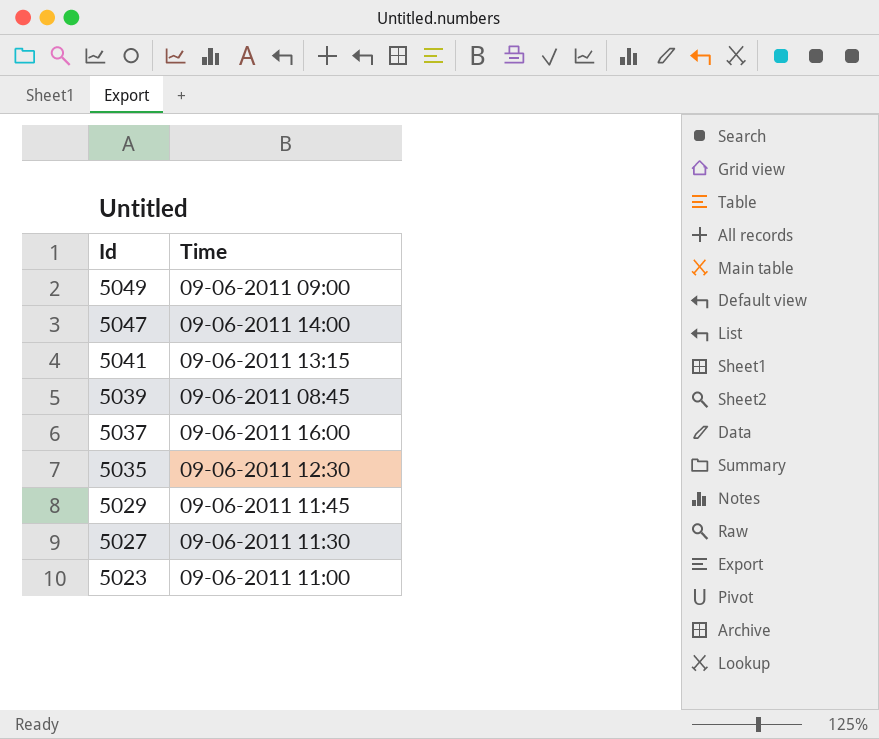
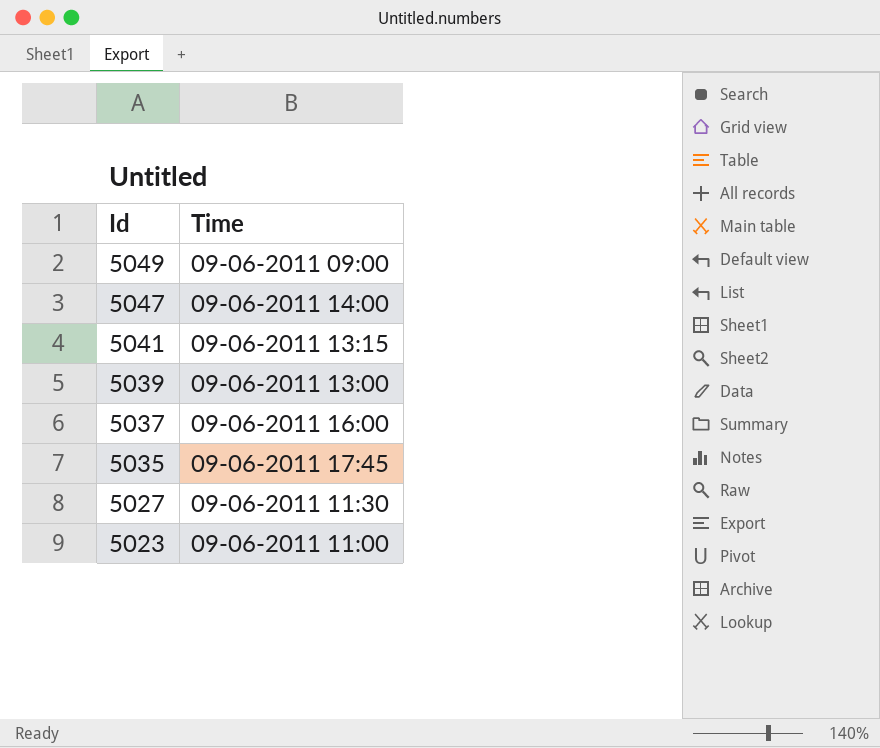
row 5029: 09-06-2011 11:45 -> none
5039 | Time: 09-06-2011 08:45 -> 09-06-2011 13:00
5035 | Time: 09-06-2011 12:30 -> 09-06-2011 17:45

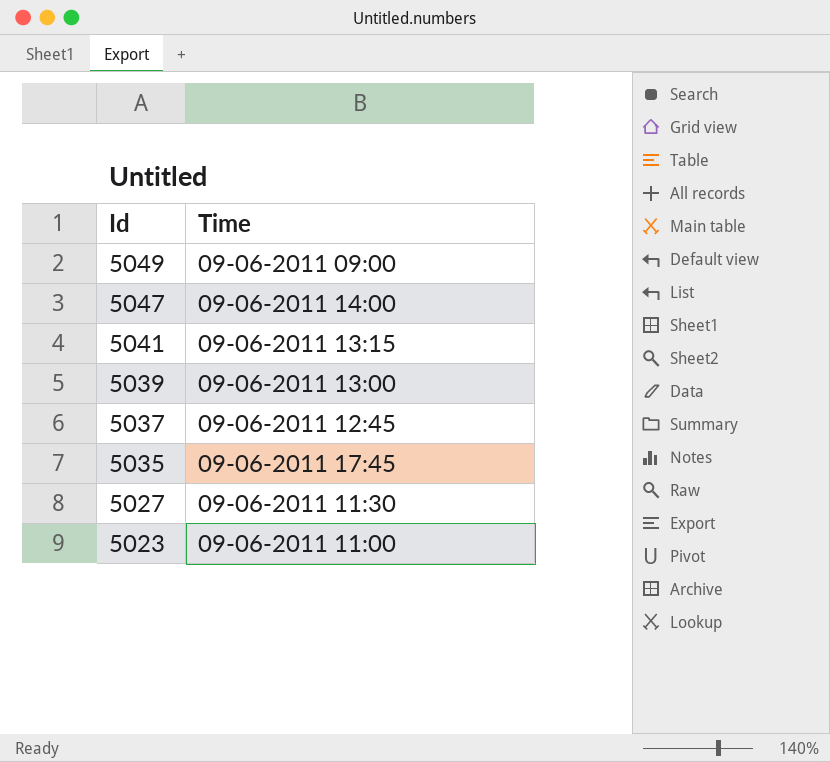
5037 | Time: 09-06-2011 16:00 -> 09-06-2011 12:45

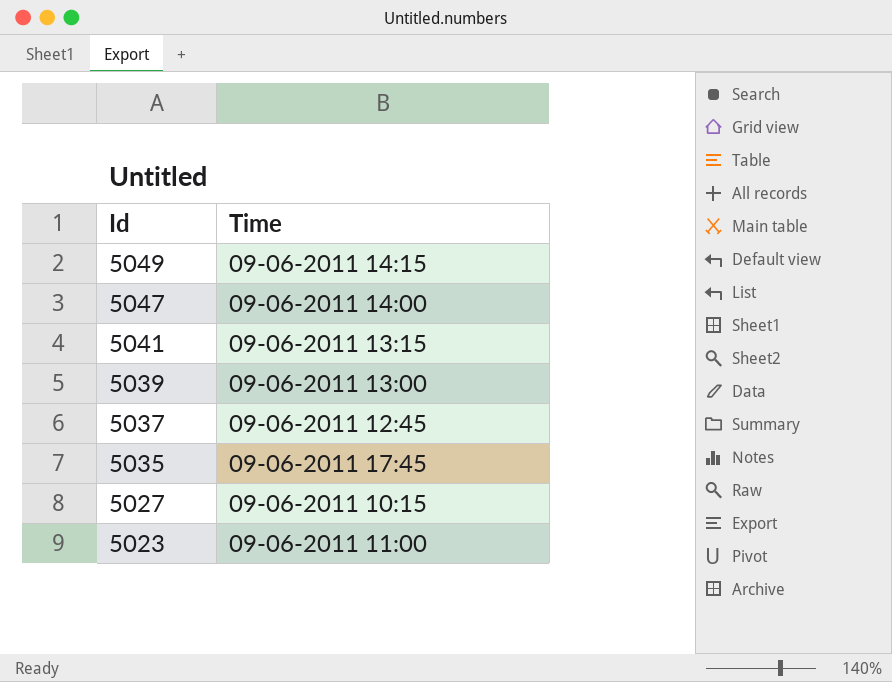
5049 | Time: 09-06-2011 09:00 -> 09-06-2011 14:15
5027 | Time: 09-06-2011 11:30 -> 09-06-2011 10:15

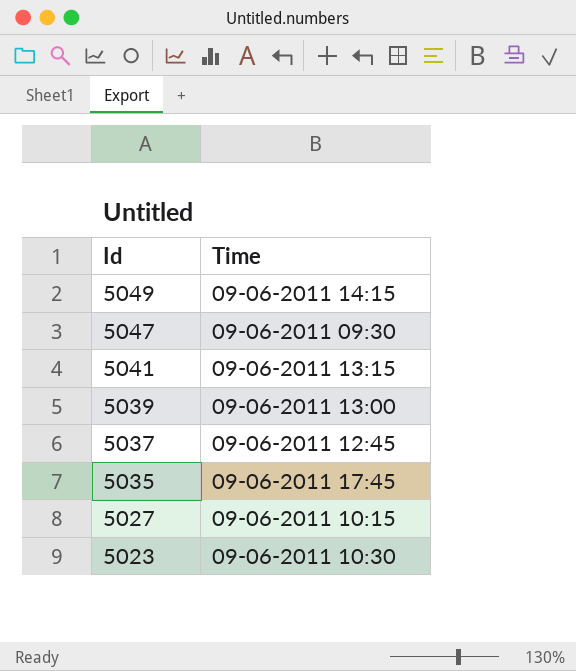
5047 | Time: 09-06-2011 14:00 -> 09-06-2011 09:30
5023 | Time: 09-06-2011 11:00 -> 09-06-2011 10:30

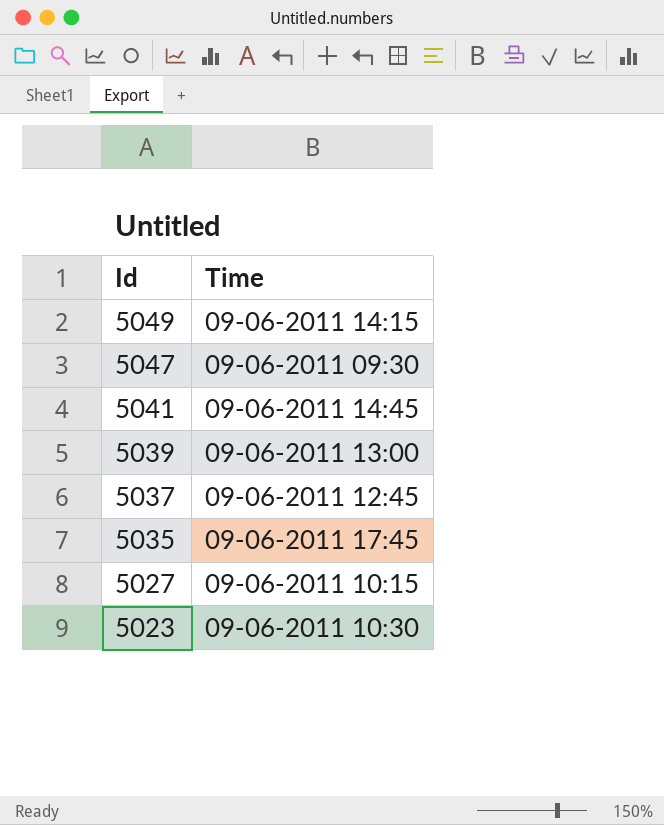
5041 | Time: 09-06-2011 13:15 -> 09-06-2011 14:45

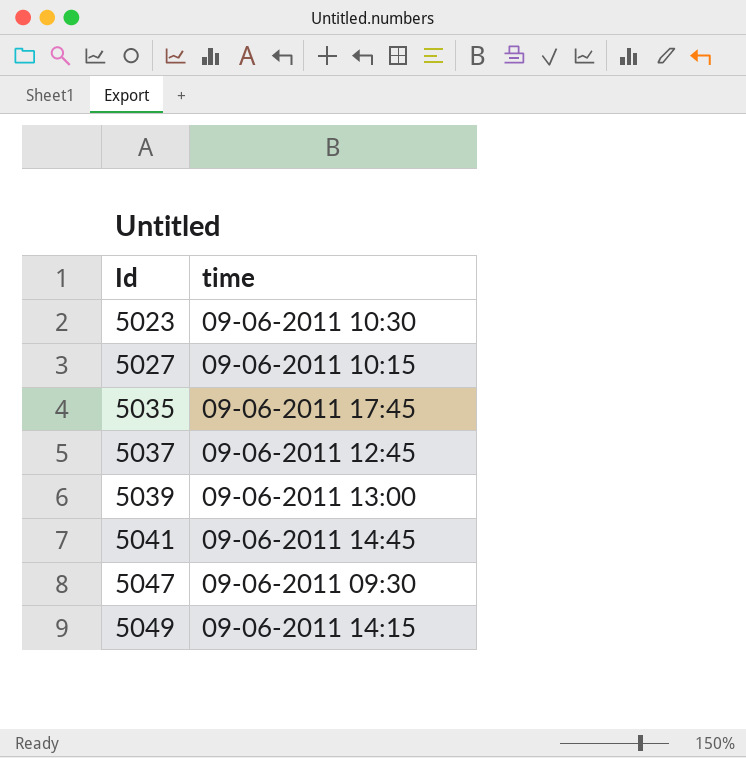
row order: Id descending -> Id ascending
column name: Time -> time

